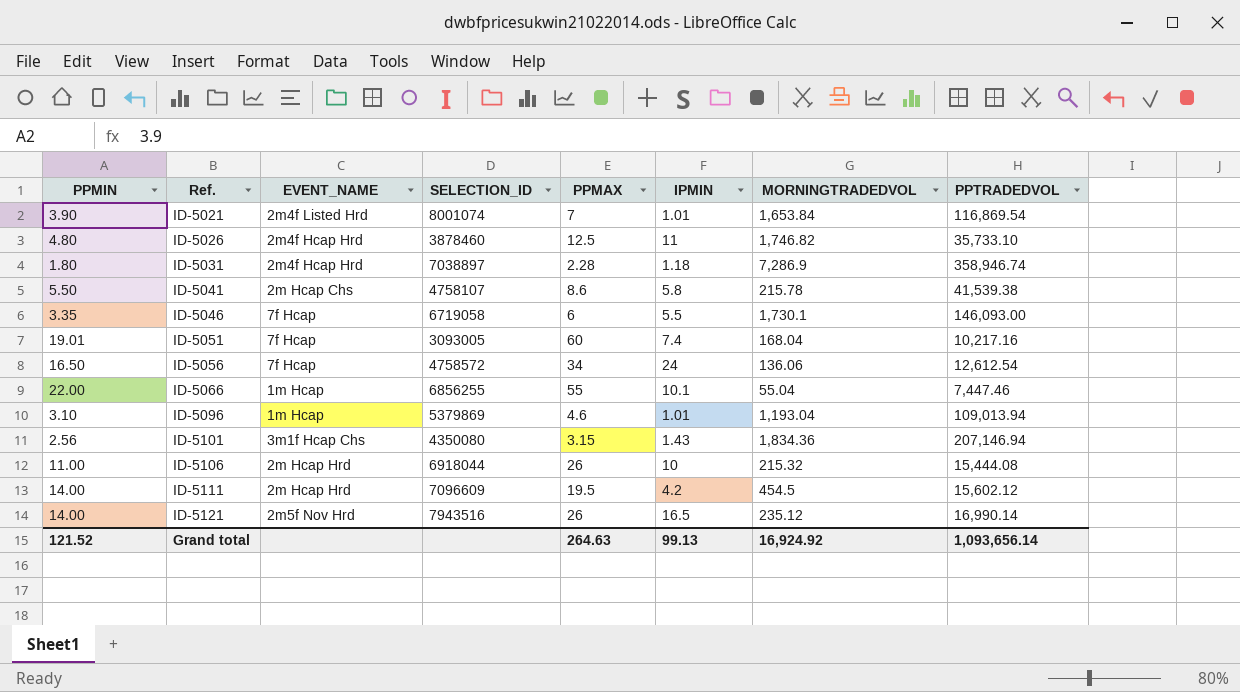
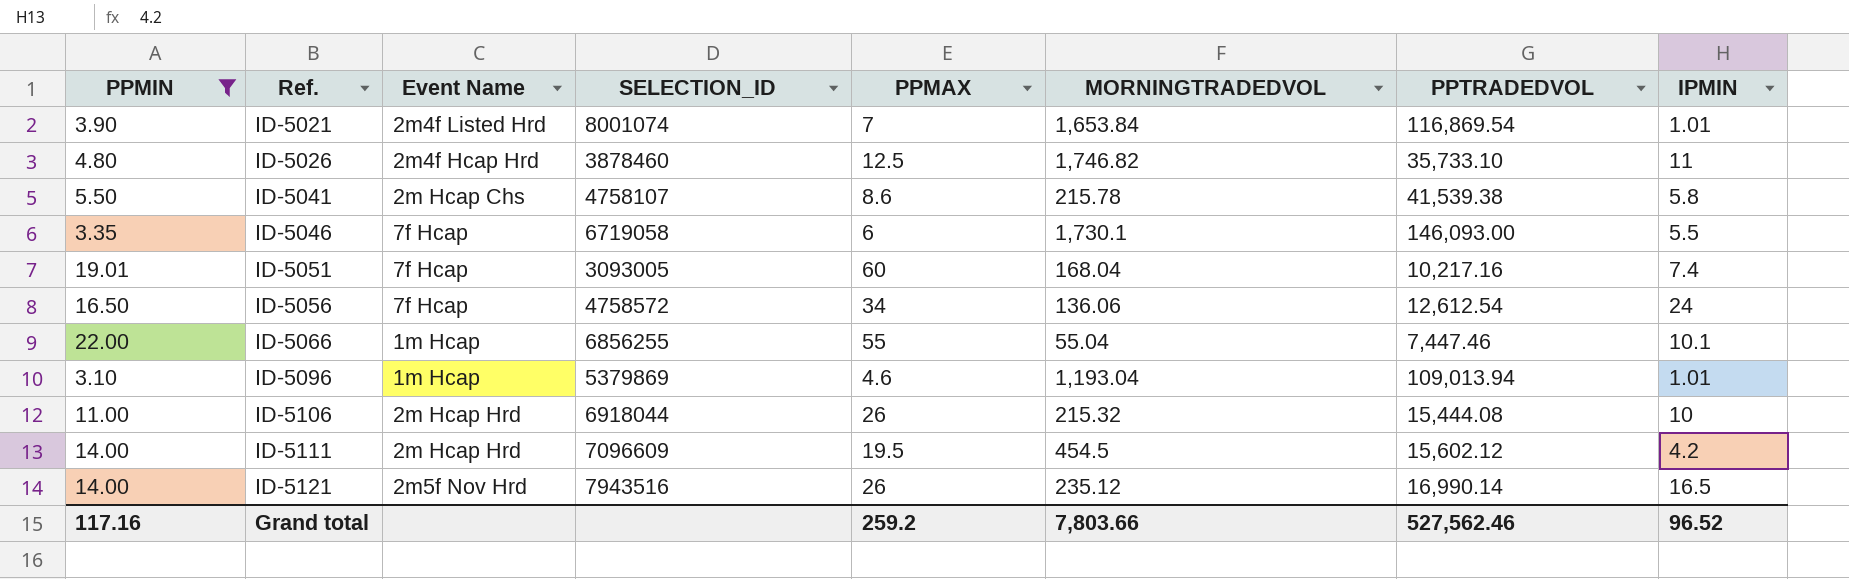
filter: none -> PPMIN >= 3.10
column name: EVENT_NAME -> Event Name
column IPMIN | position: 6 -> 8
Grand total | PPMIN: 121.52 -> 117.16
Grand total | PPMAX: 264.63 -> 259.2
Grand total | MORNINGTRADEDVOL: 16,924.92 -> 7,803.66
Grand total | PPTRADEDVOL: 1,093,656.14 -> 527,562.46
Grand total | IPMIN: 99.13 -> 96.52

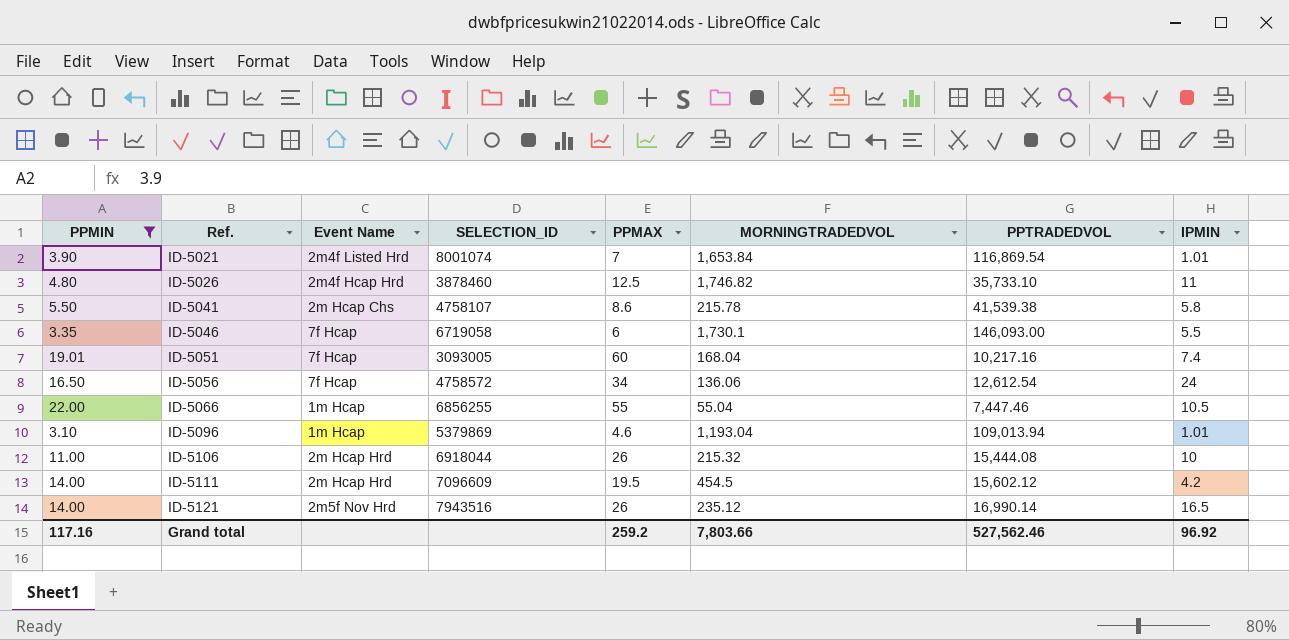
ID-5066 | IPMIN: 10.1 -> 10.5
Grand total | IPMIN: 96.52 -> 96.92

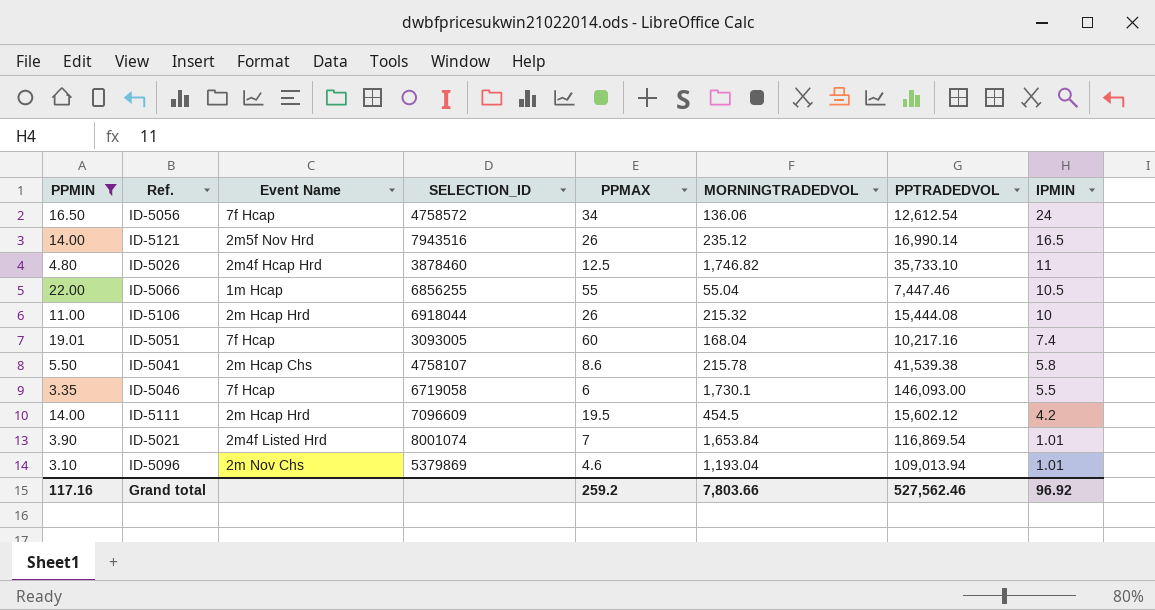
row order: Ref. ascending -> IPMIN descending
ID-5096 | Event Name: 1m Hcap -> 2m Nov Chs

